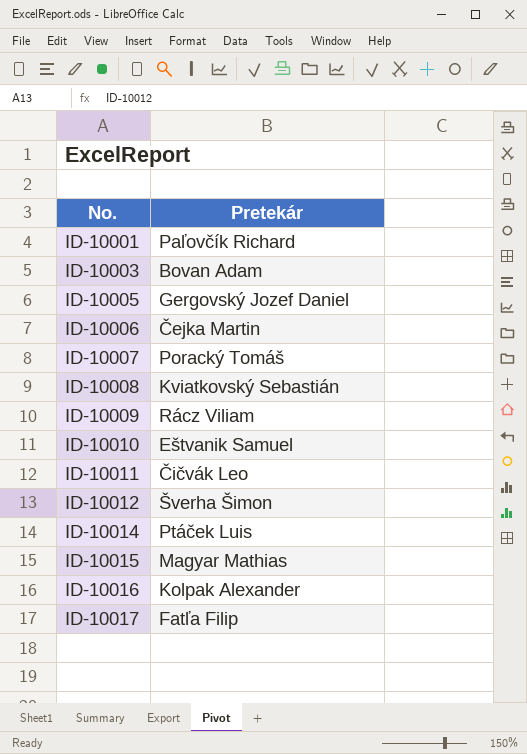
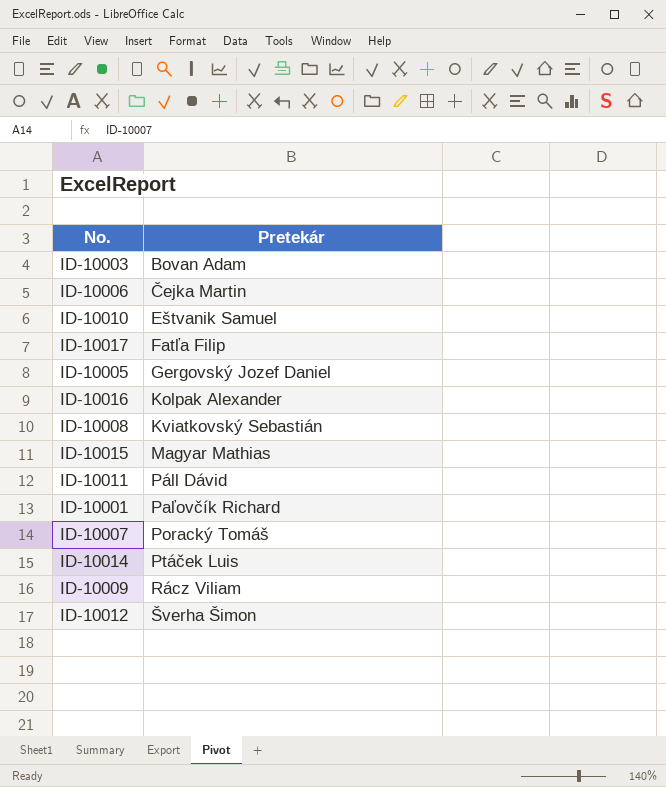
row order: No. ascending -> Pretekár ascending
ID-10011 | Pretekár: Čičvák Leo -> Páll Dávid

